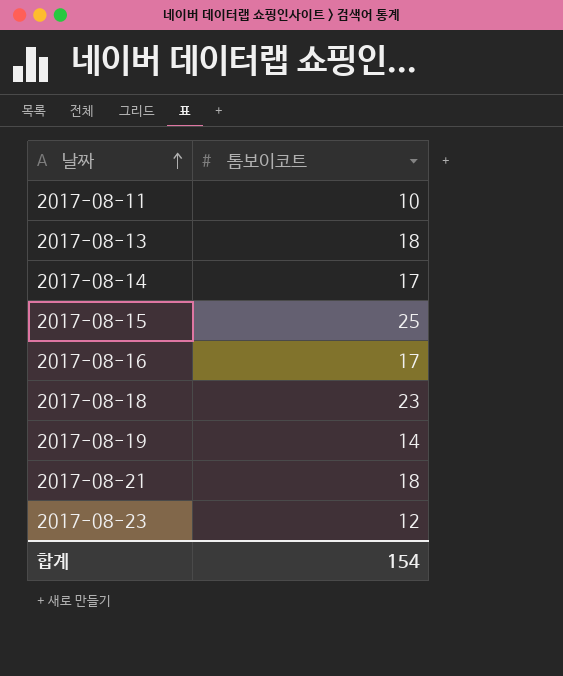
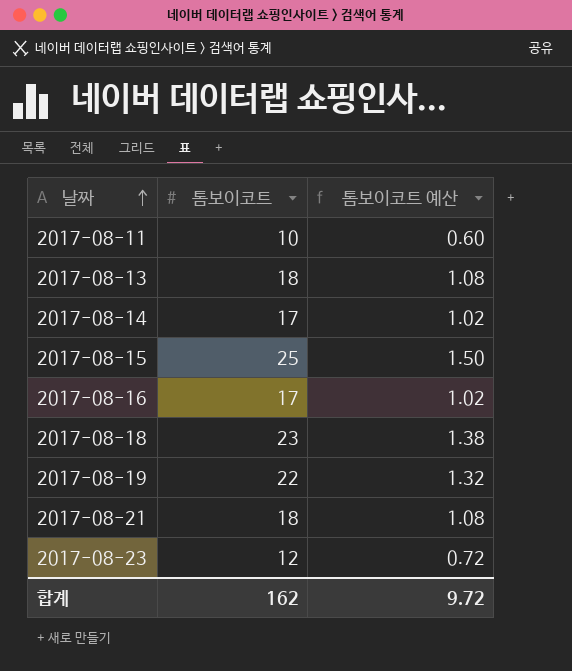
column 톰보이코트 예산 | formula: none -> [톰보이코트] * 0.06
2017-08-19 | 톰보이코트: 14 -> 22
합계 | 톰보이코트: 154 -> 162

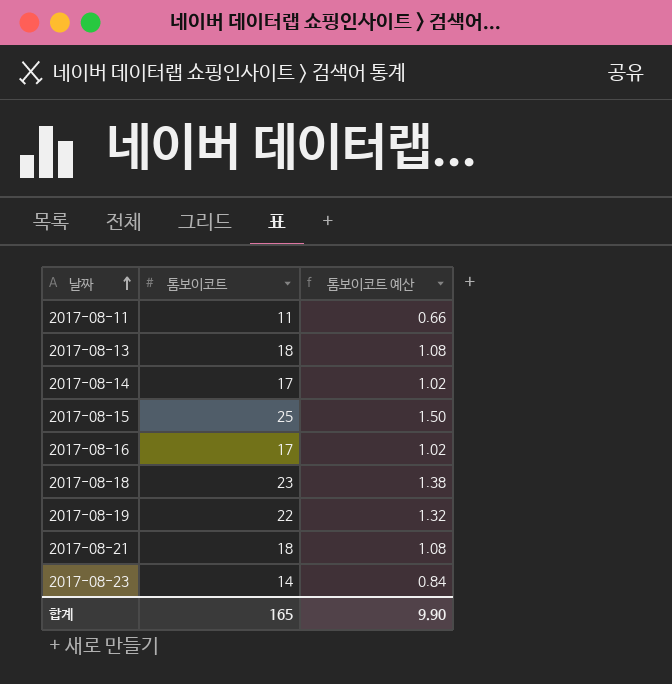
2017-08-11 | 톰보이코트: 10 -> 11
2017-08-11 | 톰보이코트 예산: 0.60 -> 0.66
2017-08-23 | 톰보이코트: 12 -> 14
2017-08-23 | 톰보이코트 예산: 0.72 -> 0.84
합계 | 톰보이코트: 162 -> 165
합계 | 톰보이코트 예산: 9.72 -> 9.90

